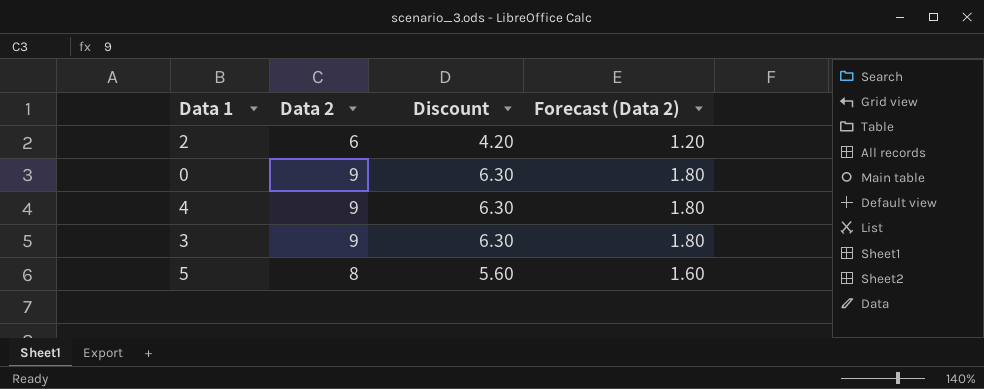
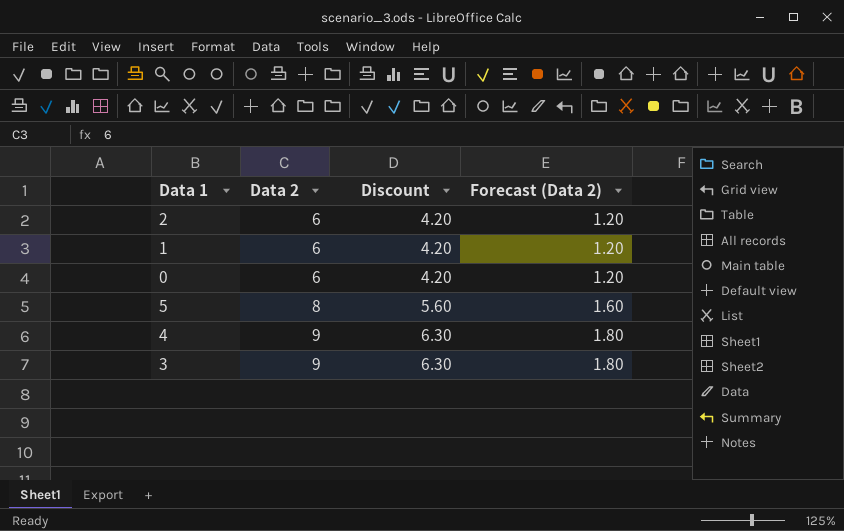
row order: none -> Data 2 ascending
row 1: none -> 6 | 4.20 | 1.20
0 | Data 2: 9 -> 6
0 | Discount: 6.30 -> 4.20
0 | Forecast (Data 2): 1.80 -> 1.20

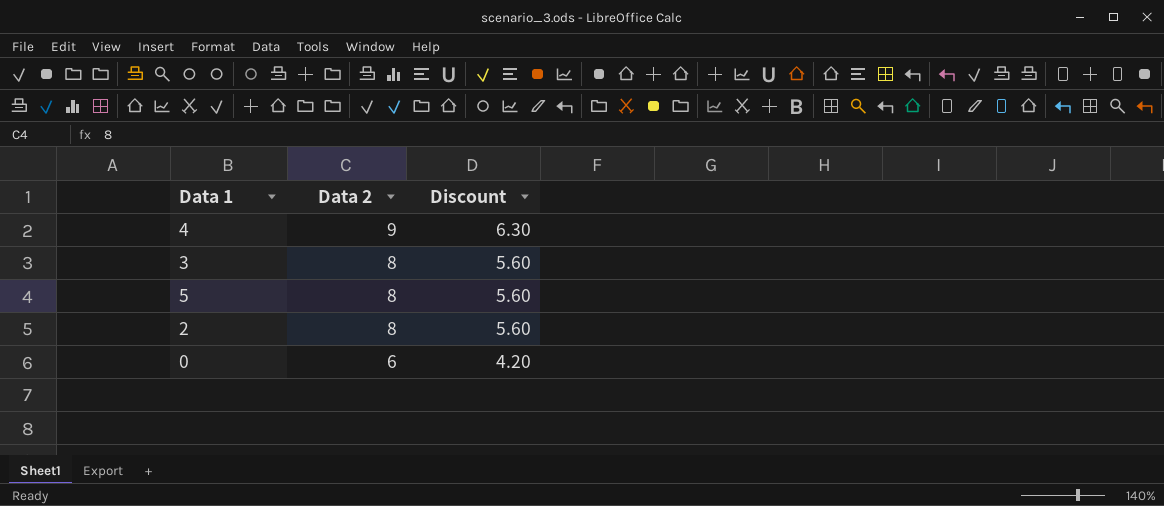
row order: Data 2 ascending -> Data 2 descending
column Forecast (Data 2) | formula: [Data 2] * 0.2 -> none
row 1: 6 | 4.20 | 1.20 -> none
3 | Data 2: 9 -> 8
3 | Discount: 6.30 -> 5.60
2 | Data 2: 6 -> 8
2 | Discount: 4.20 -> 5.60

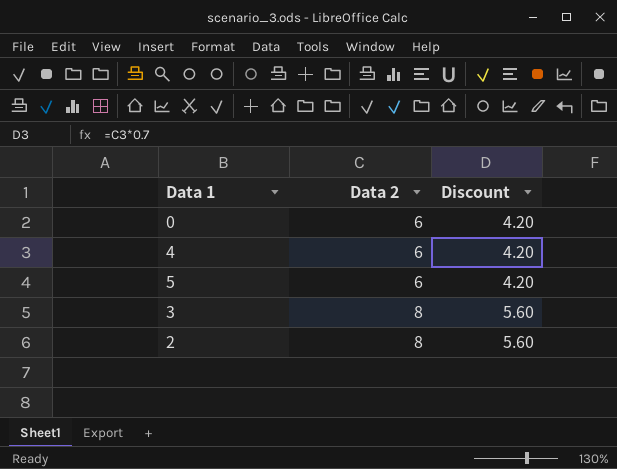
row order: Data 2 descending -> Data 2 ascending
4 | Data 2: 9 -> 6
4 | Discount: 6.30 -> 4.20
5 | Data 2: 8 -> 6
5 | Discount: 5.60 -> 4.20

